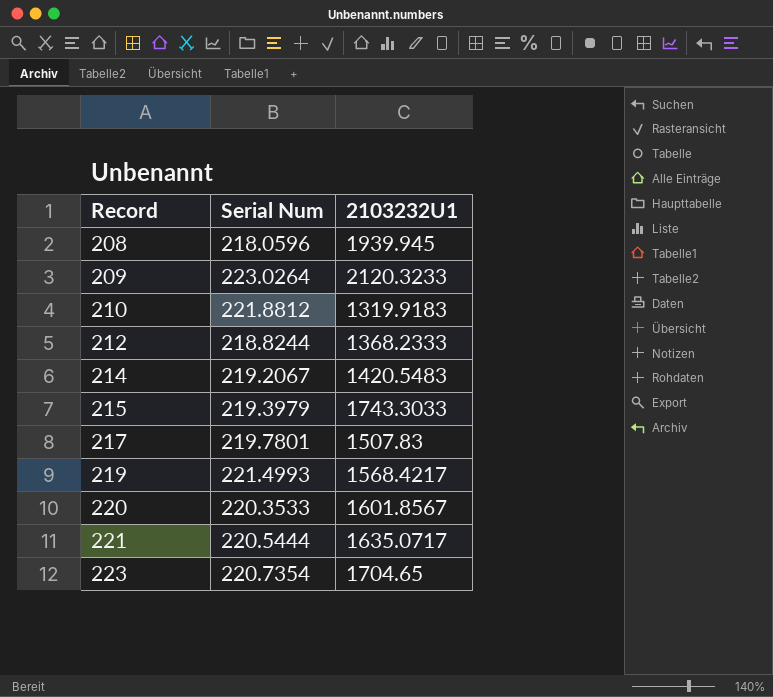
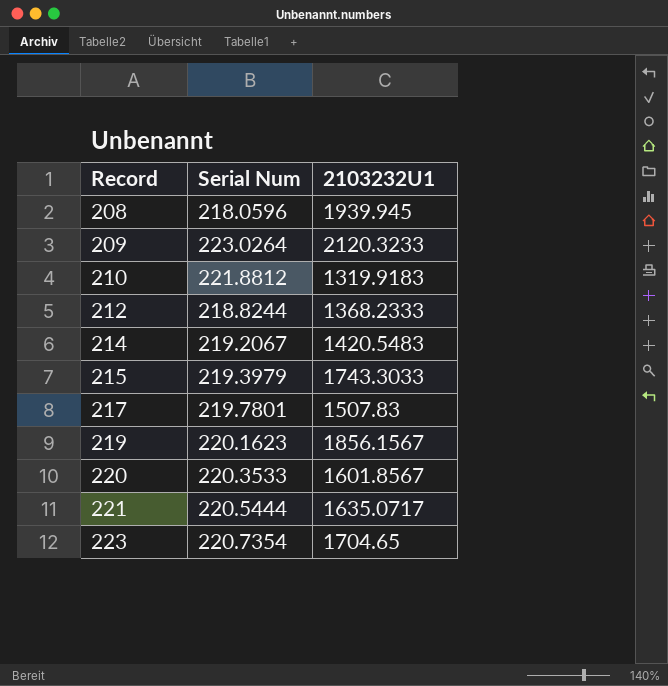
219 | Serial Num: 221.4993 -> 220.1623
219 | 2103232U1: 1568.4217 -> 1856.1567

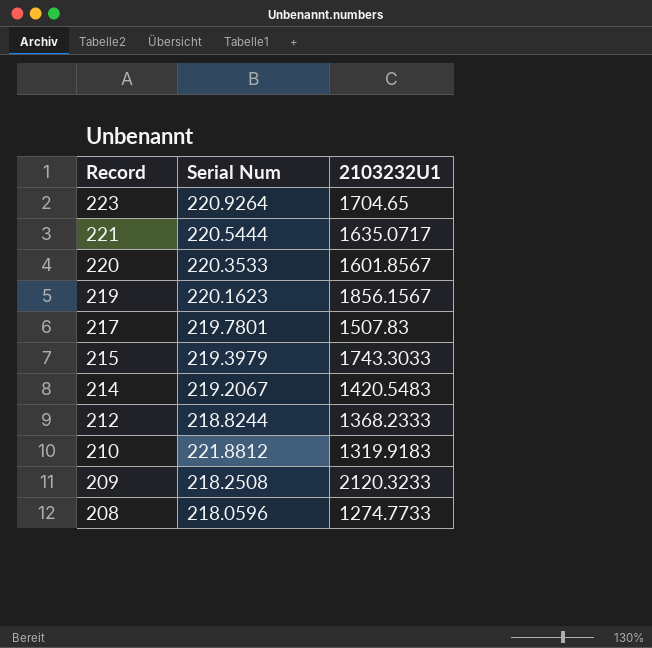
row order: Record ascending -> Record descending
223 | Serial Num: 220.7354 -> 220.9264
209 | Serial Num: 223.0264 -> 218.2508
208 | 2103232U1: 1939.945 -> 1274.7733

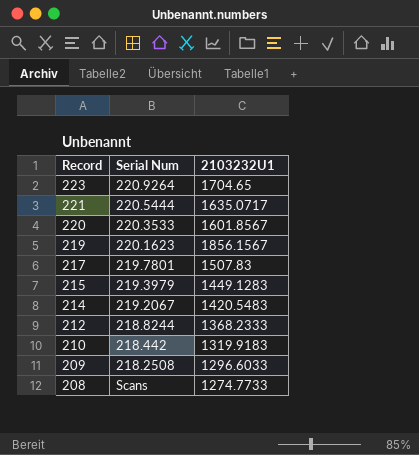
215 | 2103232U1: 1743.3033 -> 1449.1283
210 | Serial Num: 221.8812 -> 218.442
209 | 2103232U1: 2120.3233 -> 1296.6033
208 | Serial Num: 218.0596 -> Scans

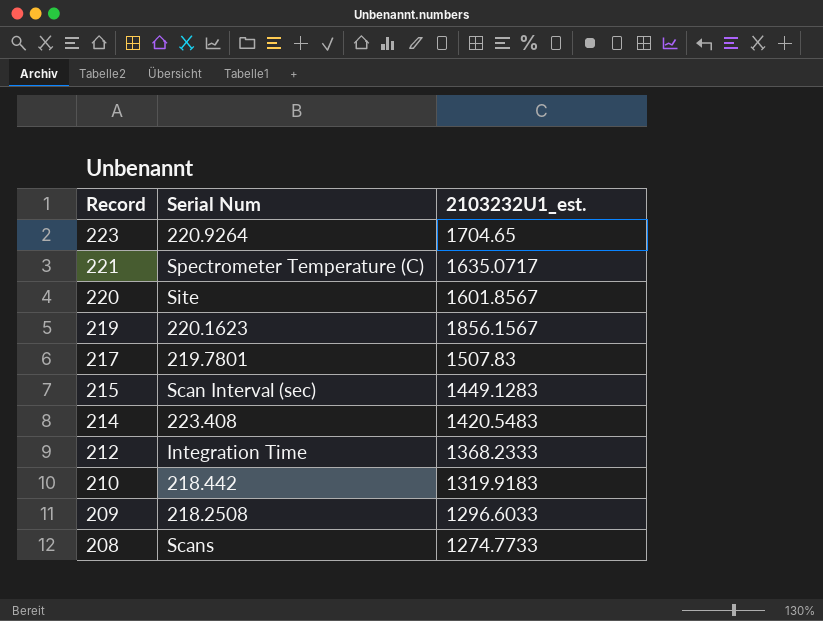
column name: 2103232U1 -> 2103232U1_est.
221 | Serial Num: 220.5444 -> Spectrometer Temperature (C)
220 | Serial Num: 220.3533 -> Site
215 | Serial Num: 219.3979 -> Scan Interval (sec)
214 | Serial Num: 219.2067 -> 223.408
212 | Serial Num: 218.8244 -> Integration Time

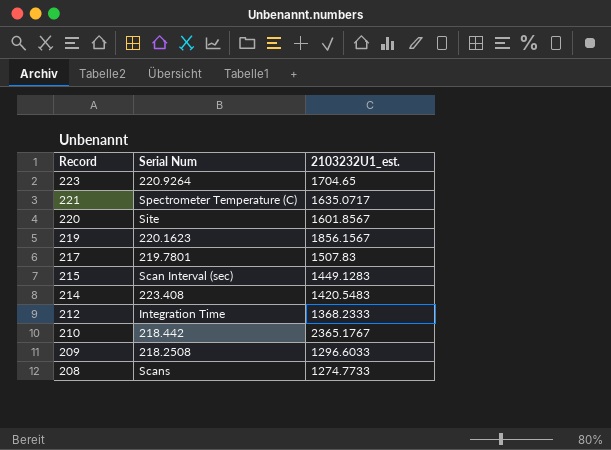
210 | 2103232U1_est.: 1319.9183 -> 2365.1767

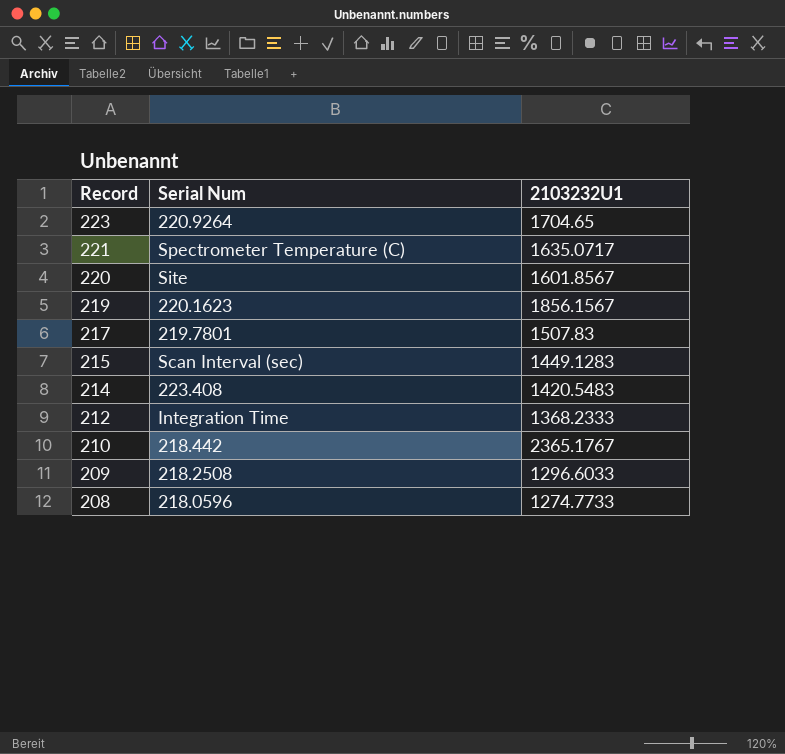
column name: 2103232U1_est. -> 2103232U1
208 | Serial Num: Scans -> 218.0596

